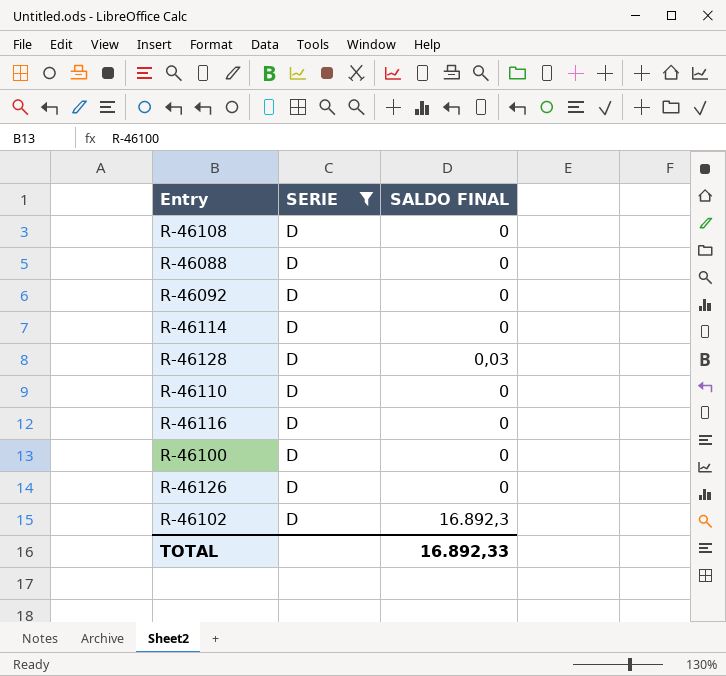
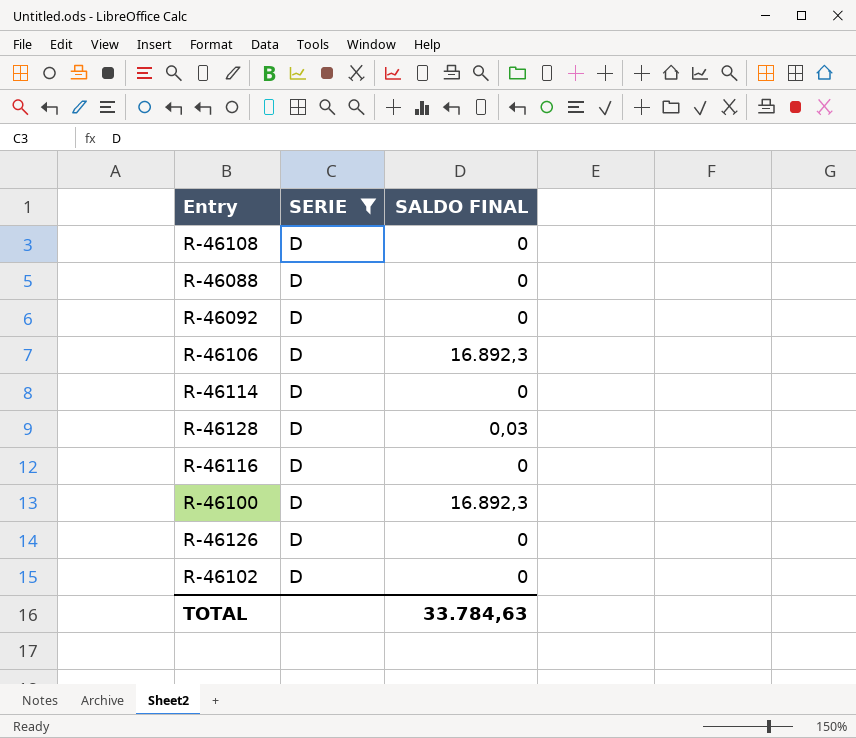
row R-46110: D | 0 -> none
row R-46106: none -> D | 16.892,3
R-46100 | SALDO FINAL: 0 -> 16.892,3
R-46102 | SALDO FINAL: 16.892,3 -> 0
TOTAL | SALDO FINAL: 16.892,33 -> 33.784,63

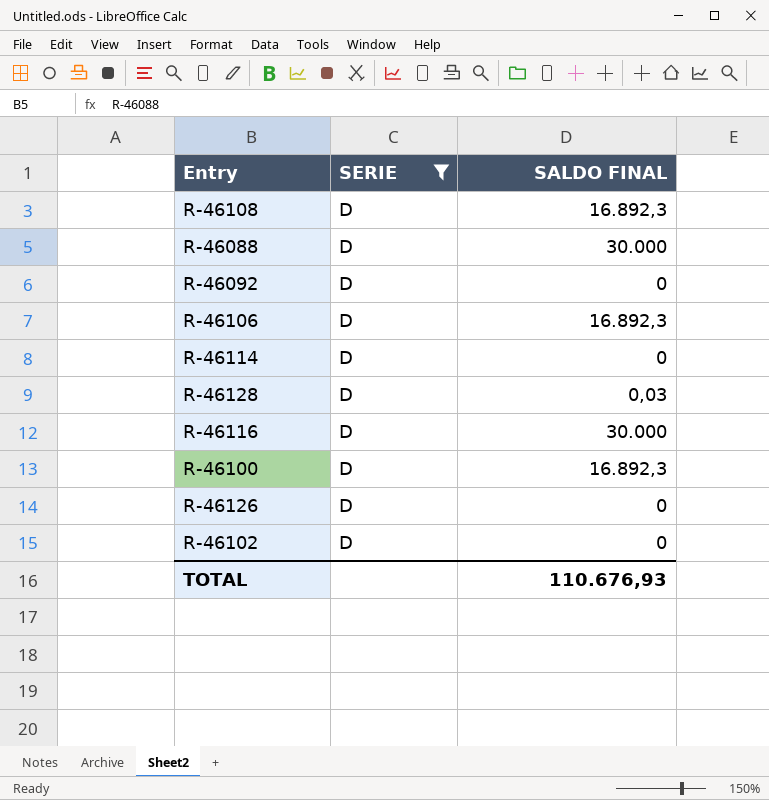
R-46108 | SALDO FINAL: 0 -> 16.892,3
R-46088 | SALDO FINAL: 0 -> 30.000
R-46116 | SALDO FINAL: 0 -> 30.000
TOTAL | SALDO FINAL: 33.784,63 -> 110.676,93

